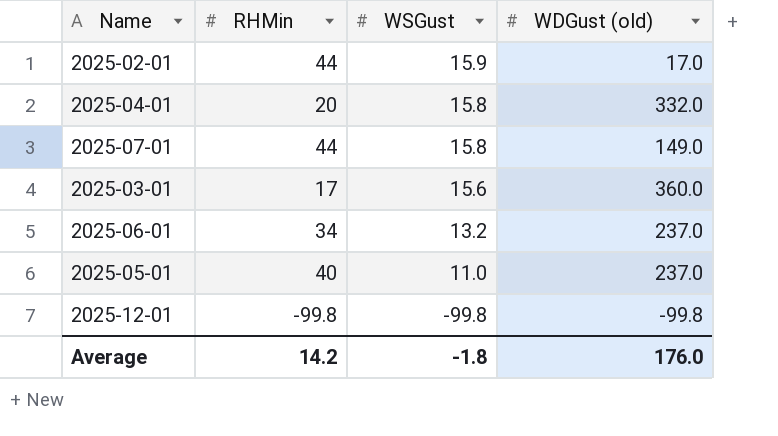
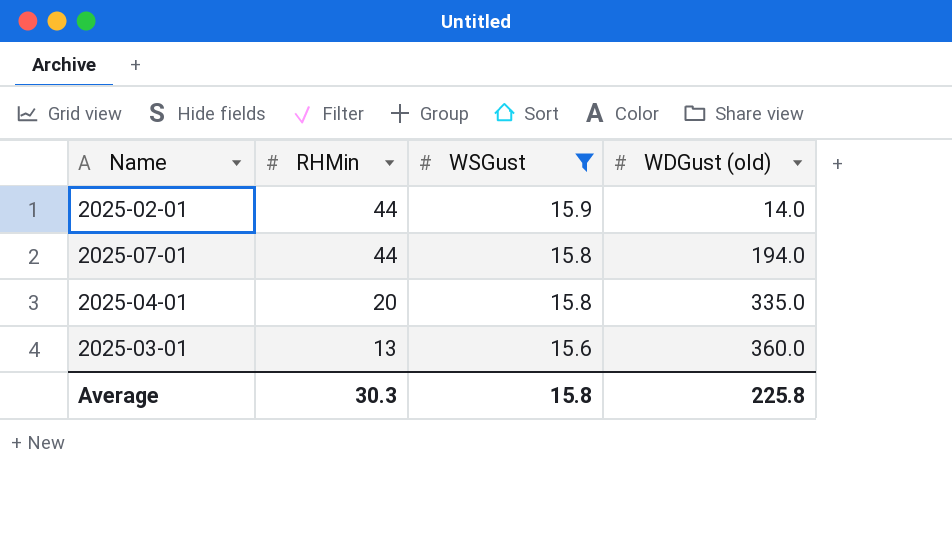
filter: none -> WSGust >= 15.6
row order: WSGust descending -> RHMin descending
2025-02-01 | WDGust (old): 17.0 -> 14.0
2025-07-01 | WDGust (old): 149.0 -> 194.0
2025-04-01 | WDGust (old): 332.0 -> 335.0
2025-03-01 | RHMin: 17 -> 13
Average | RHMin: 14.2 -> 30.3
Average | WSGust: -1.8 -> 15.8
Average | WDGust (old): 176.0 -> 225.8

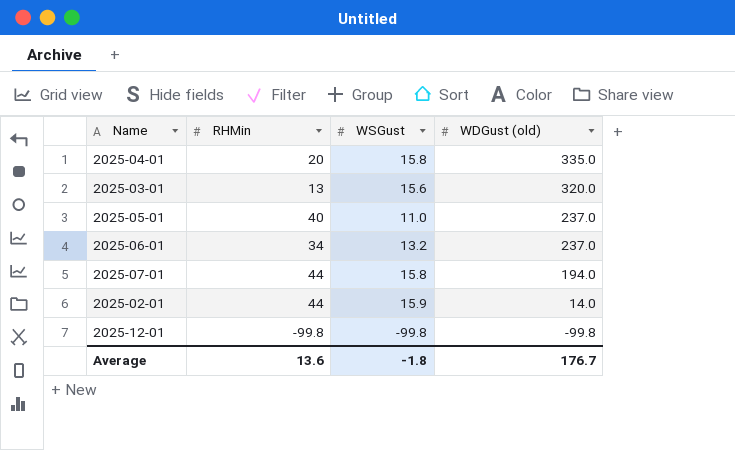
filter: WSGust >= 15.6 -> none
row order: RHMin descending -> WDGust (old) descending
2025-03-01 | WDGust (old): 360.0 -> 320.0
Average | RHMin: 30.3 -> 13.6
Average | WSGust: 15.8 -> -1.8
Average | WDGust (old): 225.8 -> 176.7

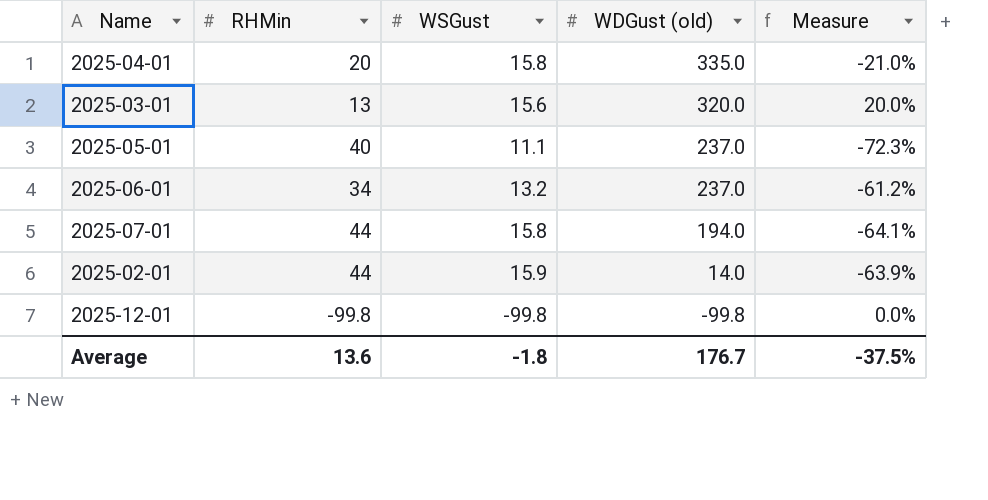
column Measure | formula: none -> ([WSGust] - [RHMin]) / [RHMin]
2025-05-01 | WSGust: 11.0 -> 11.1

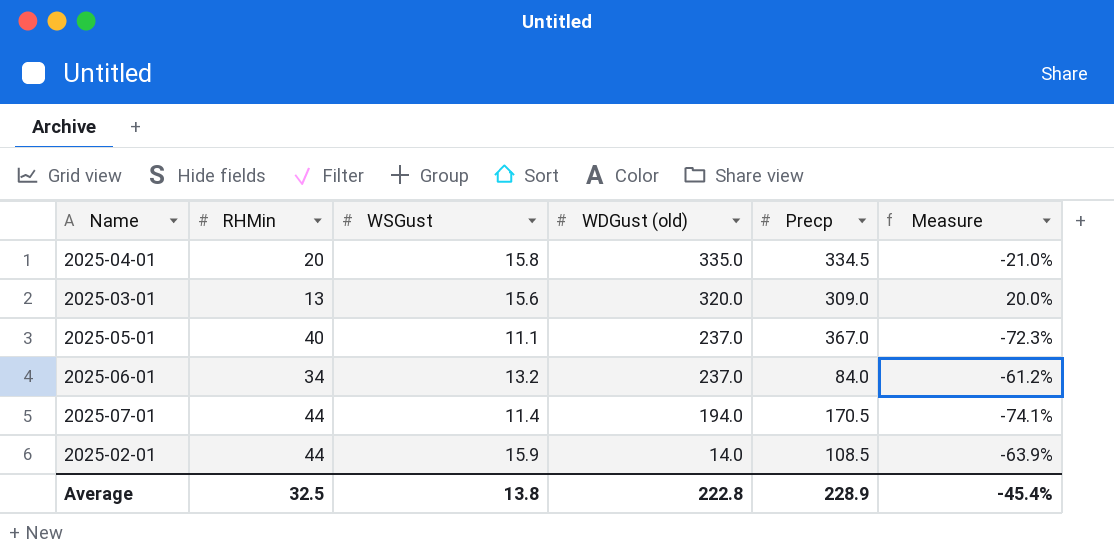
column Precp | position: none -> 5
row 2025-12-01: -99.8 | -99.8 | -99.8 | 0.0% -> none
2025-07-01 | WSGust: 15.8 -> 11.4
2025-07-01 | Measure: -64.1% -> -74.1%
Average | RHMin: 13.6 -> 32.5
Average | WSGust: -1.8 -> 13.8
Average | WDGust (old): 176.7 -> 222.8
Average | Measure: -37.5% -> -45.4%

